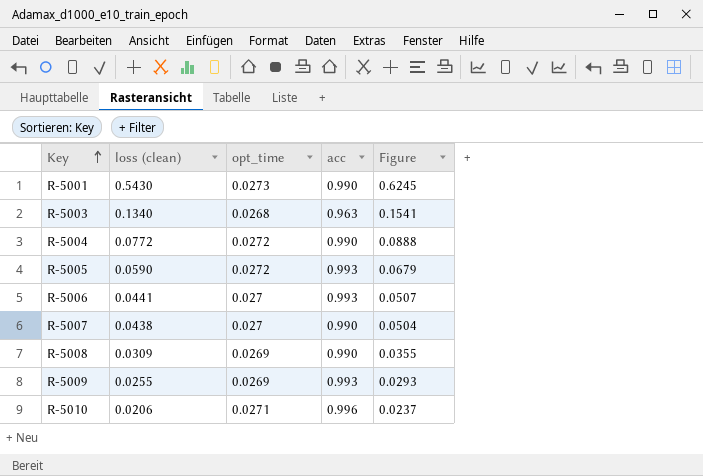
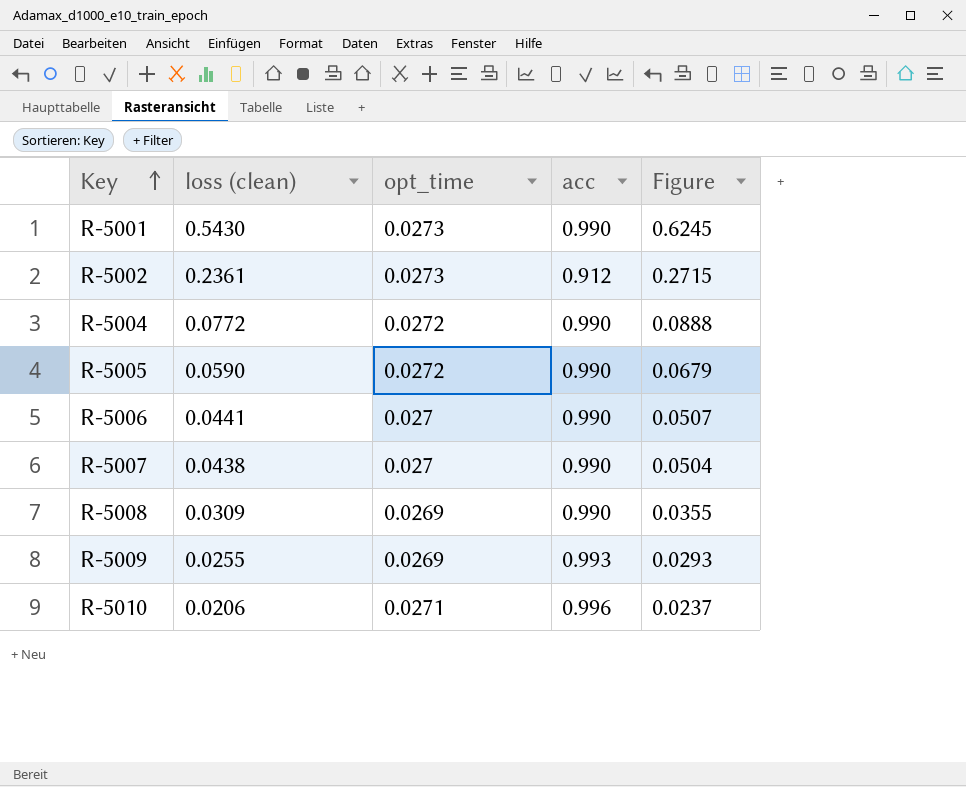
row R-5003: 0.1340 | 0.0268 | 0.963 | 0.1541 -> none
row R-5002: none -> 0.2361 | 0.0273 | 0.912 | 0.2715
R-5005 | acc: 0.993 -> 0.990
R-5006 | acc: 0.993 -> 0.990

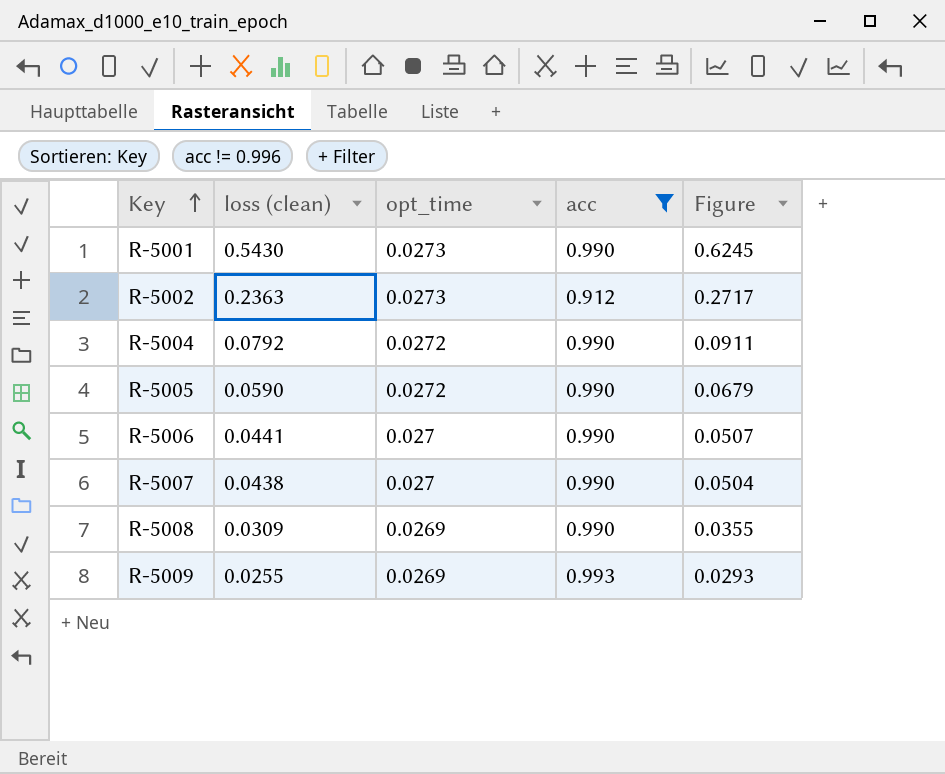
filter: none -> acc != 0.996
R-5002 | loss (clean): 0.2361 -> 0.2363
R-5002 | Figure: 0.2715 -> 0.2717
R-5004 | loss (clean): 0.0772 -> 0.0792
R-5004 | Figure: 0.0888 -> 0.0911

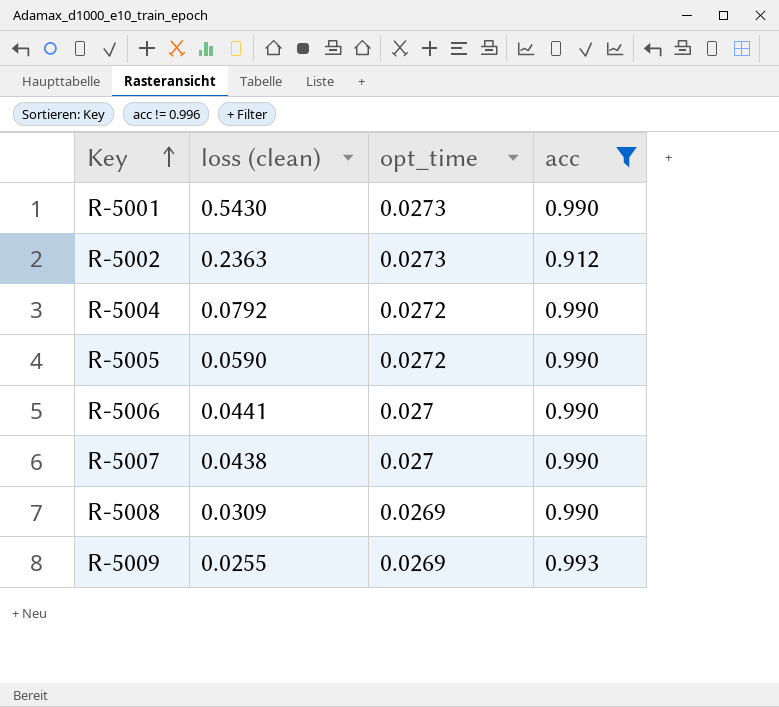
column Figure | formula: [loss (clean)] * 1.15 -> none

